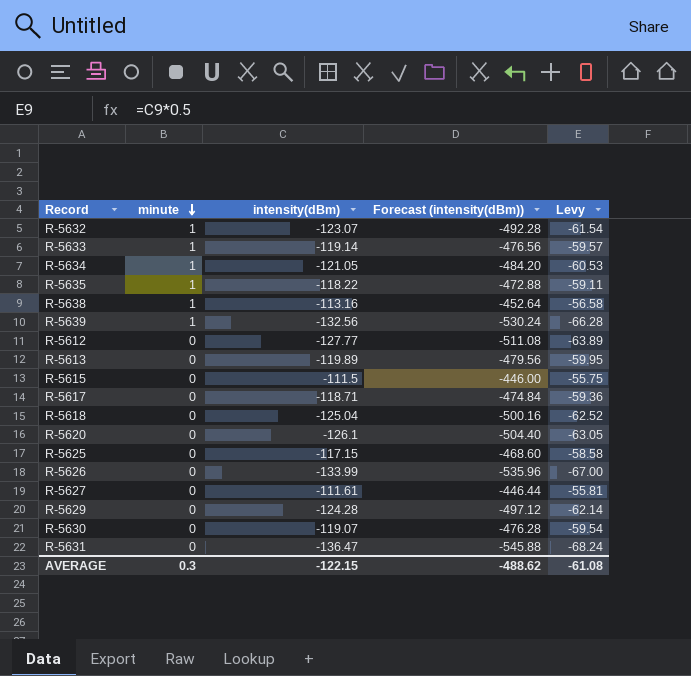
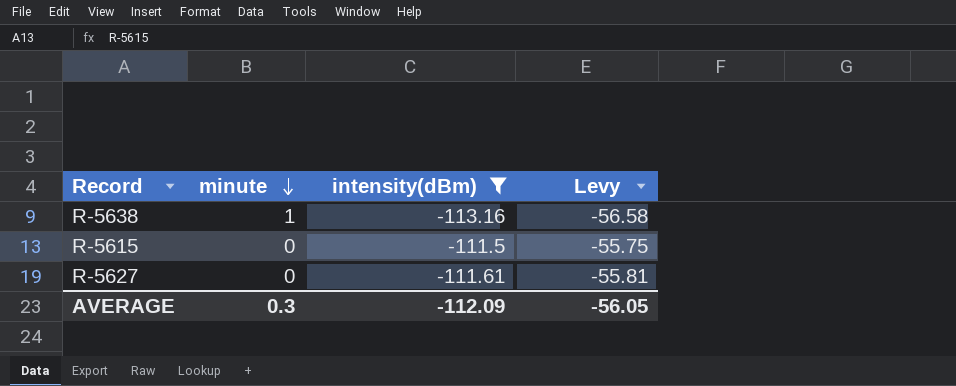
filter: none -> intensity(dBm) >= -113.16
column Forecast (intensity(dBm)) | formula: [intensity(dBm)] * 4 -> none
AVERAGE | intensity(dBm): -122.15 -> -112.09
AVERAGE | Levy: -61.08 -> -56.05

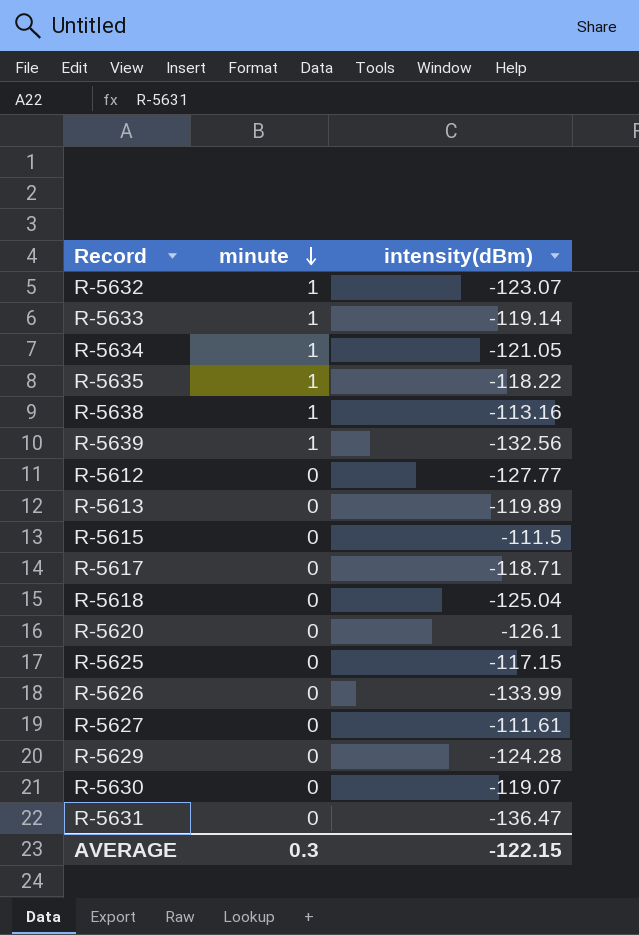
filter: intensity(dBm) >= -113.16 -> none
column Levy | formula: [intensity(dBm)] * 0.5 -> none
AVERAGE | intensity(dBm): -112.09 -> -122.15

